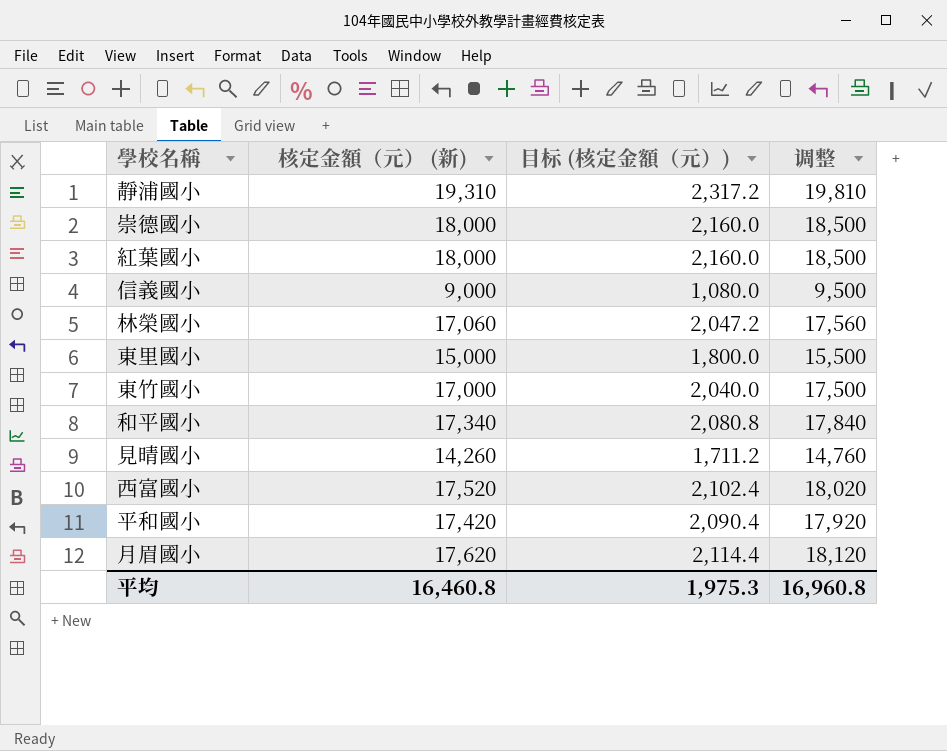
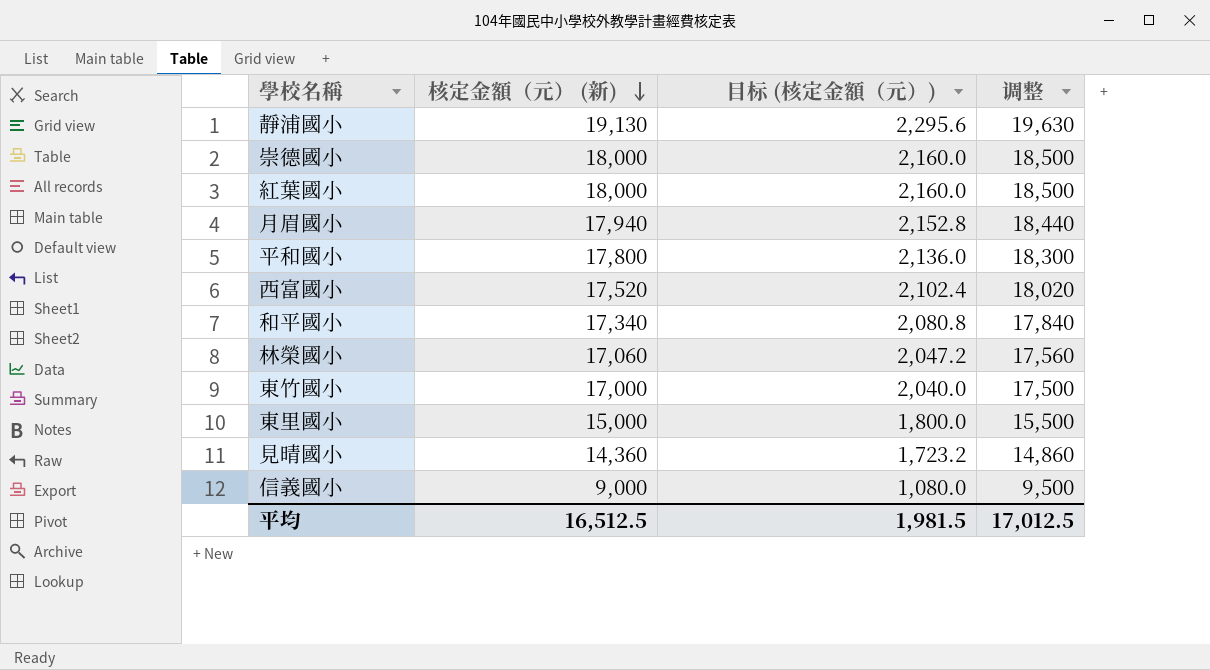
row order: none -> 核定金額（元） (新) descending
靜浦國小 | 核定金額（元） (新): 19,310 -> 19,130
靜浦國小 | 目标 (核定金額（元）): 2,317.2 -> 2,295.6
靜浦國小 | 调整: 19,810 -> 19,630
月眉國小 | 核定金額（元） (新): 17,620 -> 17,940
月眉國小 | 目标 (核定金額（元）): 2,114.4 -> 2,152.8
月眉國小 | 调整: 18,120 -> 18,440
平和國小 | 核定金額（元） (新): 17,420 -> 17,800
平和國小 | 目标 (核定金額（元）): 2,090.4 -> 2,136.0
平和國小 | 调整: 17,920 -> 18,300
見晴國小 | 核定金額（元） (新): 14,260 -> 14,360
見晴國小 | 目标 (核定金額（元）): 1,711.2 -> 1,723.2
見晴國小 | 调整: 14,760 -> 14,860
平均 | 核定金額（元） (新): 16,460.8 -> 16,512.5
平均 | 目标 (核定金額（元）): 1,975.3 -> 1,981.5
平均 | 调整: 16,960.8 -> 17,012.5

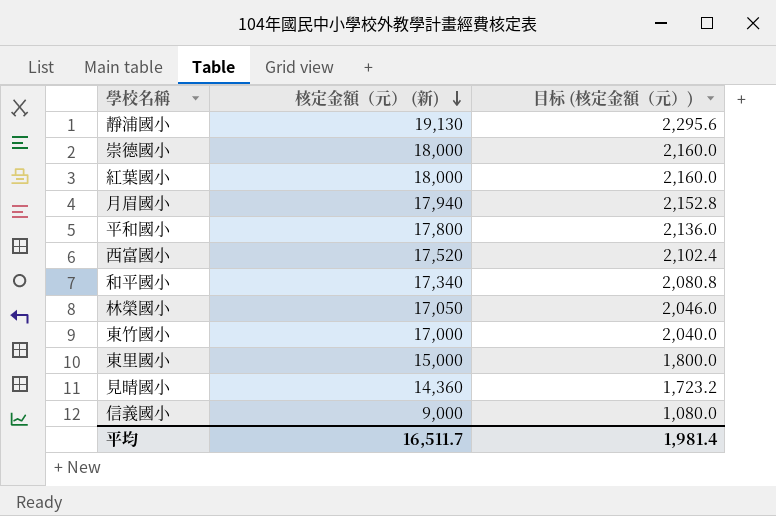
column 调整 | formula: [核定金額（元） (新)] + 500 -> none
林榮國小 | 核定金額（元） (新): 17,060 -> 17,050
林榮國小 | 目标 (核定金額（元）): 2,047.2 -> 2,046.0
平均 | 核定金額（元） (新): 16,512.5 -> 16,511.7
平均 | 目标 (核定金額（元）): 1,981.5 -> 1,981.4

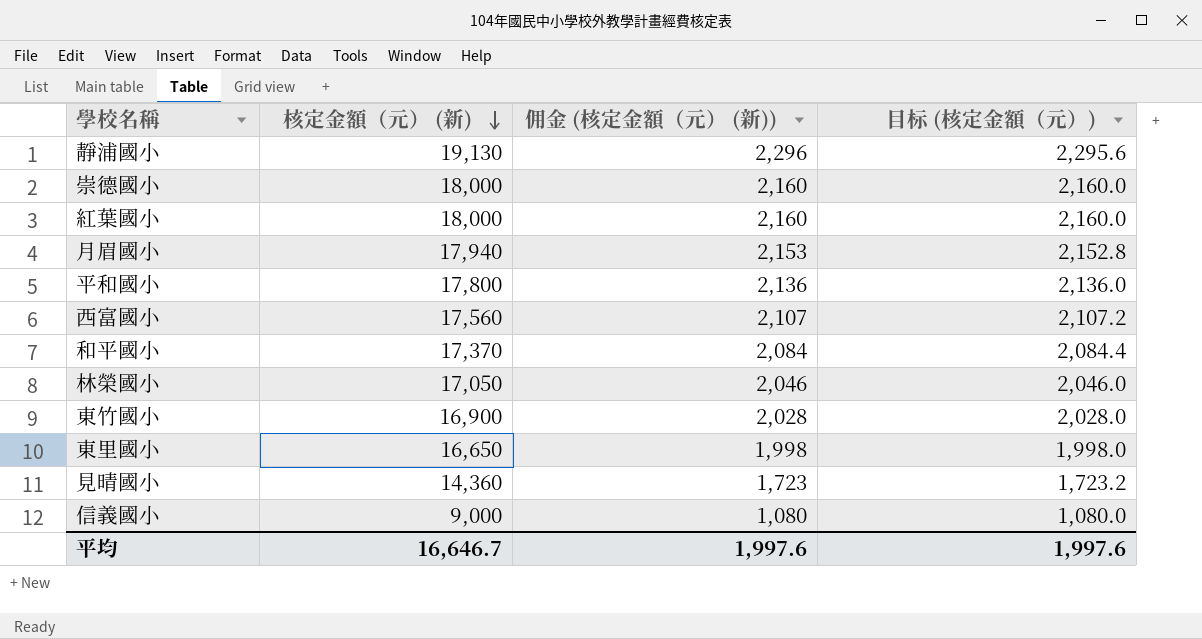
column 佣金 (核定金額（元） (新)) | formula: none -> [核定金額（元） (新)] * 0.12
西富國小 | 核定金額（元） (新): 17,520 -> 17,560
西富國小 | 目标 (核定金額（元）): 2,102.4 -> 2,107.2
和平國小 | 核定金額（元） (新): 17,340 -> 17,370
和平國小 | 目标 (核定金額（元）): 2,080.8 -> 2,084.4
東竹國小 | 核定金額（元） (新): 17,000 -> 16,900
東竹國小 | 目标 (核定金額（元）): 2,040.0 -> 2,028.0
東里國小 | 核定金額（元） (新): 15,000 -> 16,650
東里國小 | 目标 (核定金額（元）): 1,800.0 -> 1,998.0
平均 | 核定金額（元） (新): 16,511.7 -> 16,646.7
平均 | 目标 (核定金額（元）): 1,981.4 -> 1,997.6

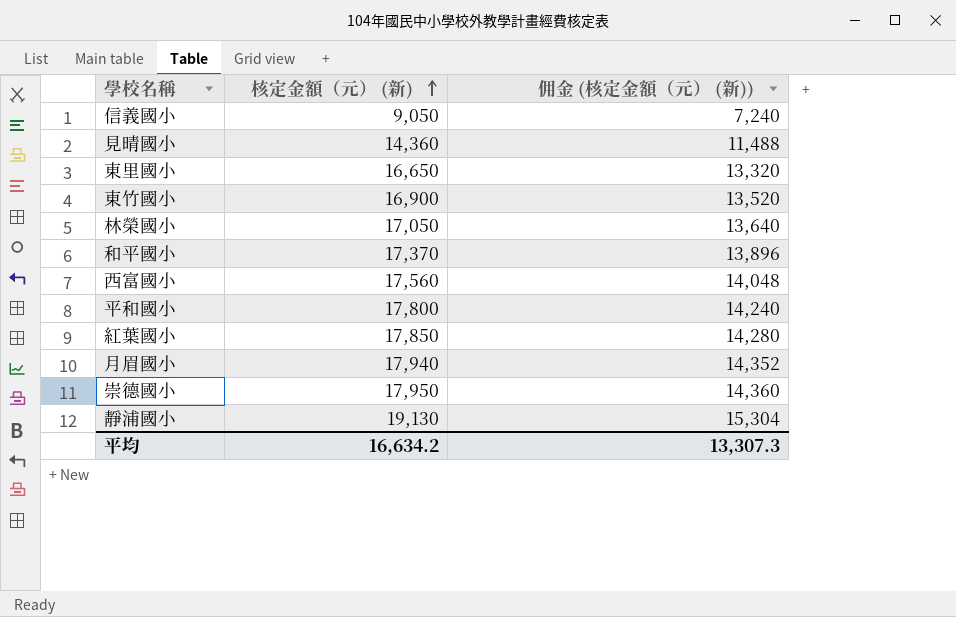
row order: 核定金額（元） (新) descending -> 核定金額（元） (新) ascending
column 目标 (核定金額（元）) | formula: [核定金額（元） (新)] * 0.12 -> none
column 佣金 (核定金額（元） (新)) | formula: [核定金額（元） (新)] * 0.12 -> [核定金額（元） (新)] * 0.8
信義國小 | 核定金額（元） (新): 9,000 -> 9,050
紅葉國小 | 核定金額（元） (新): 18,000 -> 17,850
崇德國小 | 核定金額（元） (新): 18,000 -> 17,950
平均 | 核定金額（元） (新): 16,646.7 -> 16,634.2
平均 | 佣金 (核定金額（元） (新)): 1,997.6 -> 13,307.3

